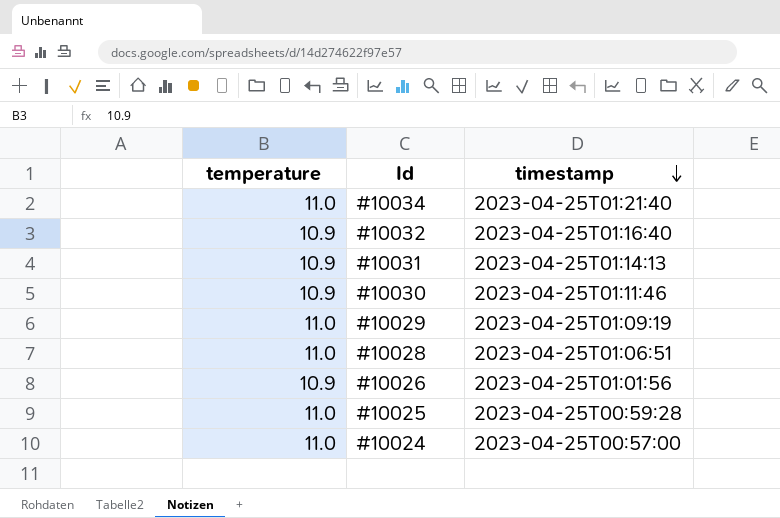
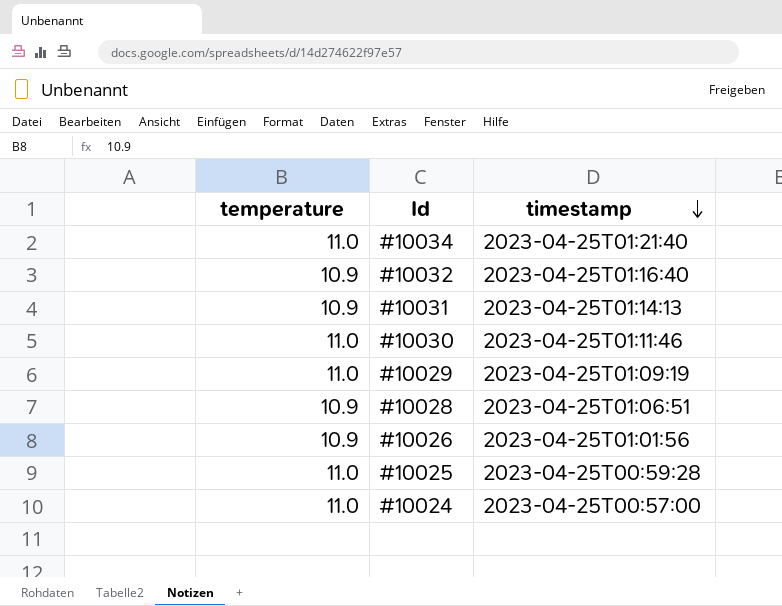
#10030 | temperature: 10.9 -> 11.0
#10028 | temperature: 11.0 -> 10.9

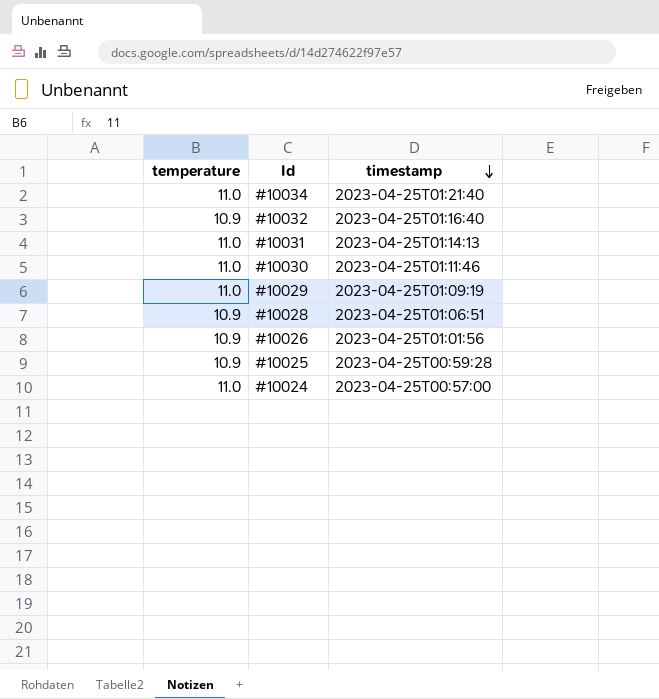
#10031 | temperature: 10.9 -> 11.0
#10025 | temperature: 11.0 -> 10.9

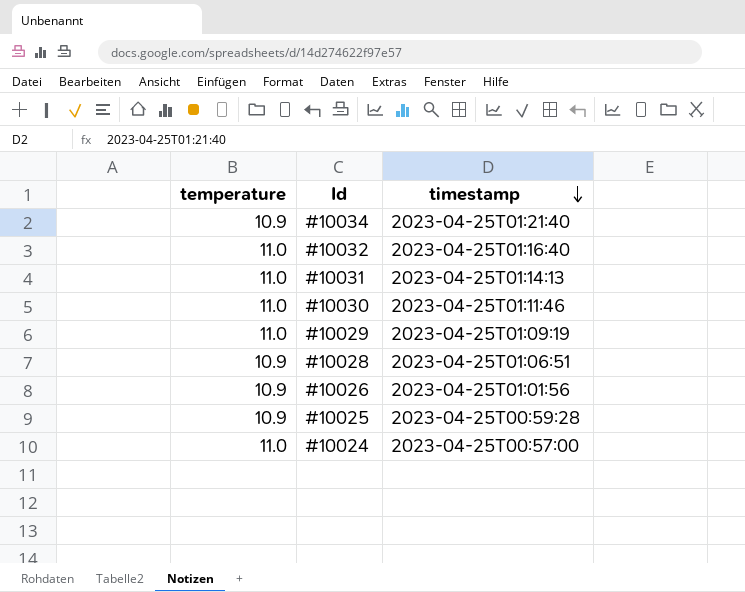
#10034 | temperature: 11.0 -> 10.9
#10032 | temperature: 10.9 -> 11.0

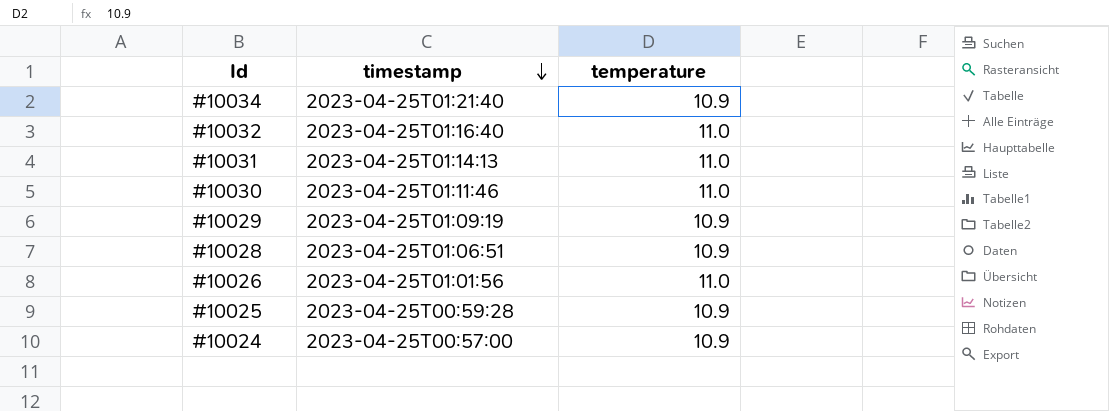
column temperature | position: 1 -> 3
#10029 | temperature: 11.0 -> 10.9
#10026 | temperature: 10.9 -> 11.0
#10024 | temperature: 11.0 -> 10.9

